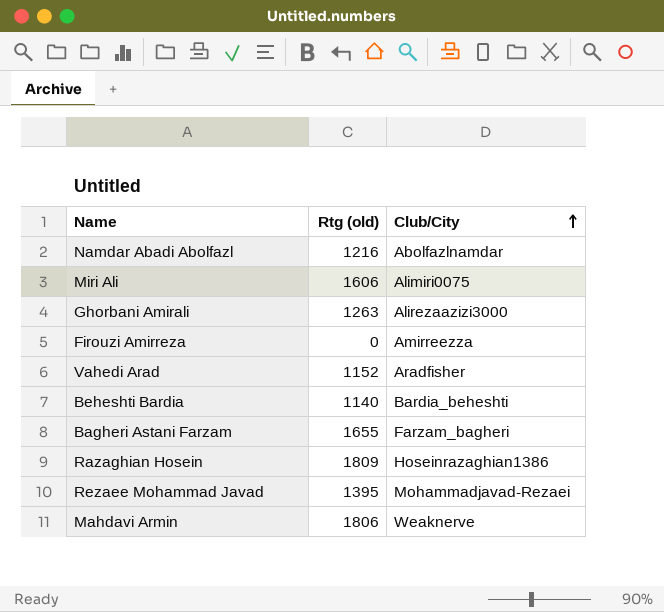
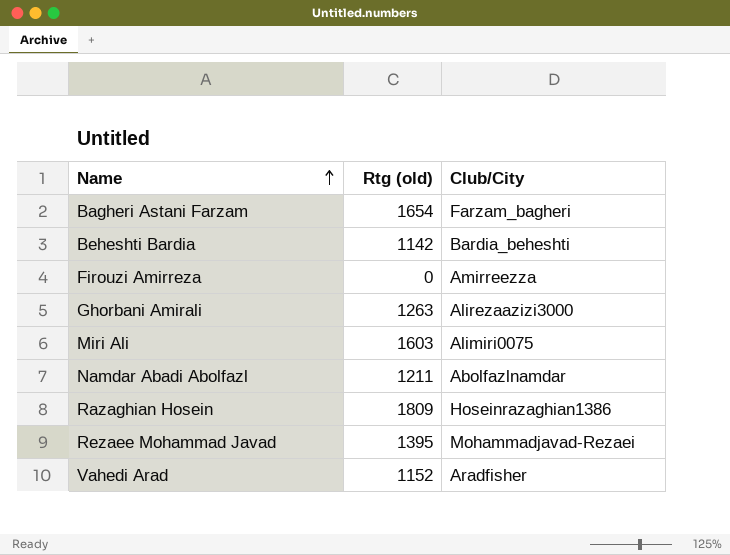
row order: Club/City ascending -> Name ascending
row Mahdavi Armin: 1806 | Weaknerve -> none
Bagheri Astani Farzam | Rtg (old): 1655 -> 1654
Beheshti Bardia | Rtg (old): 1140 -> 1142
Miri Ali | Rtg (old): 1606 -> 1603
Namdar Abadi Abolfazl | Rtg (old): 1216 -> 1211

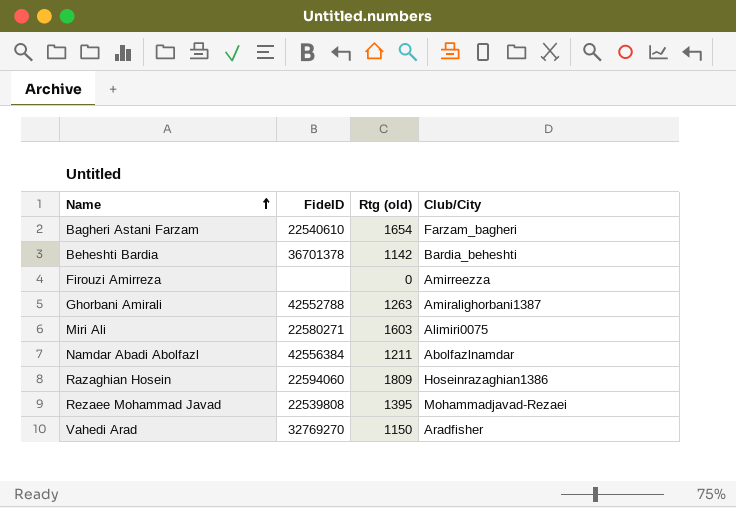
column FideID | position: none -> 2
Ghorbani Amirali | Club/City: Alirezaazizi3000 -> Amiralighorbani1387
Vahedi Arad | Rtg (old): 1152 -> 1150

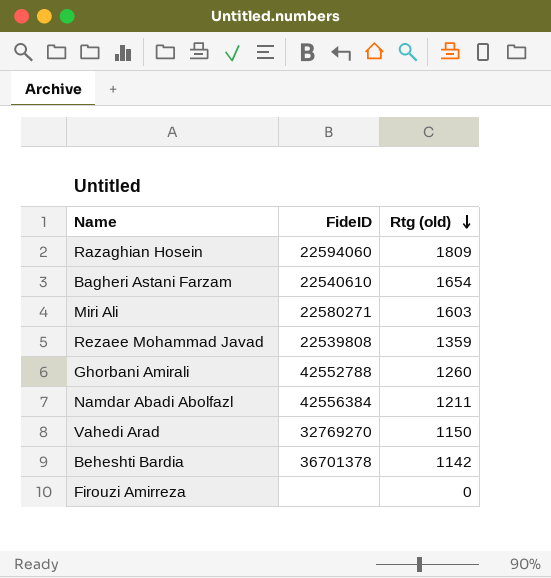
row order: Name ascending -> Rtg (old) descending
column Club/City | position: 4 -> none
Rezaee Mohammad Javad | Rtg (old): 1395 -> 1359
Ghorbani Amirali | Rtg (old): 1263 -> 1260

